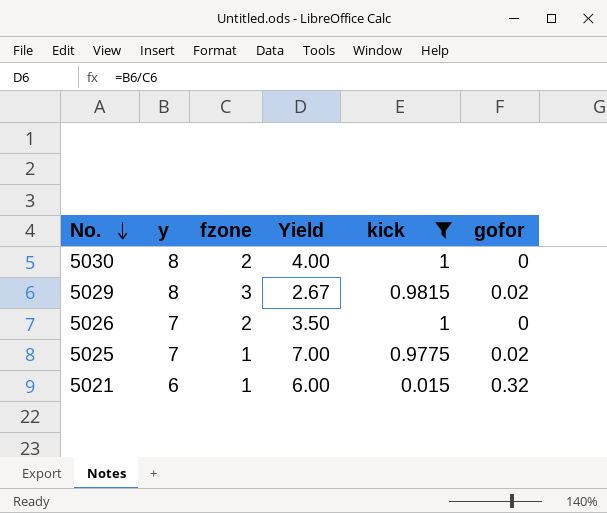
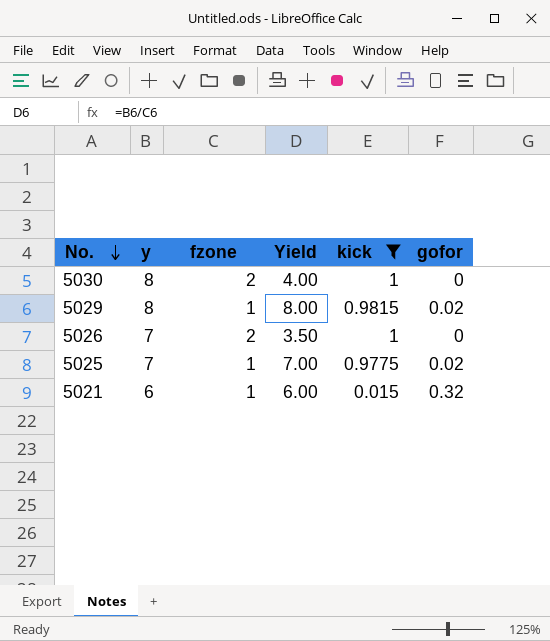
5029 | fzone: 3 -> 1
5029 | Yield: 2.67 -> 8.00

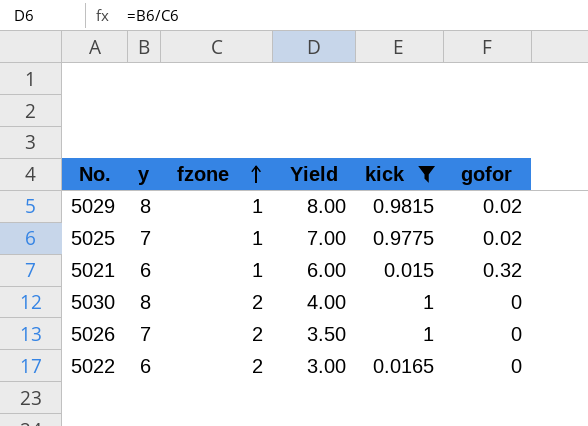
row order: No. descending -> fzone ascending
row 5022: none -> 6 | 2 | 3.00 | 0.0165 | 0

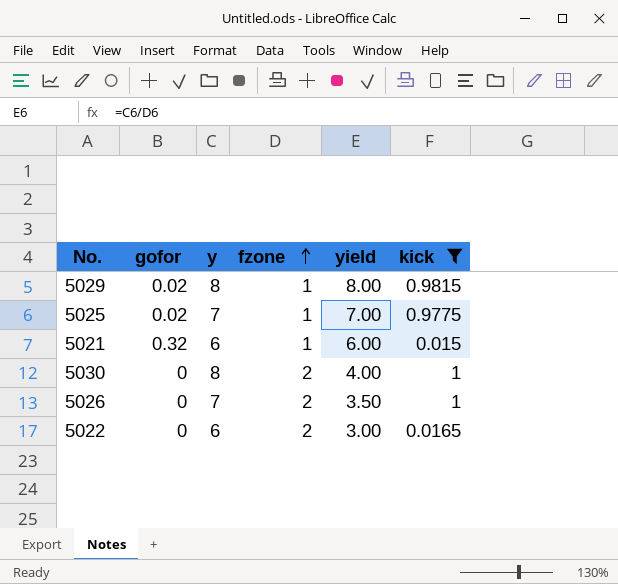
column gofor | position: 6 -> 2
column name: Yield -> yield

